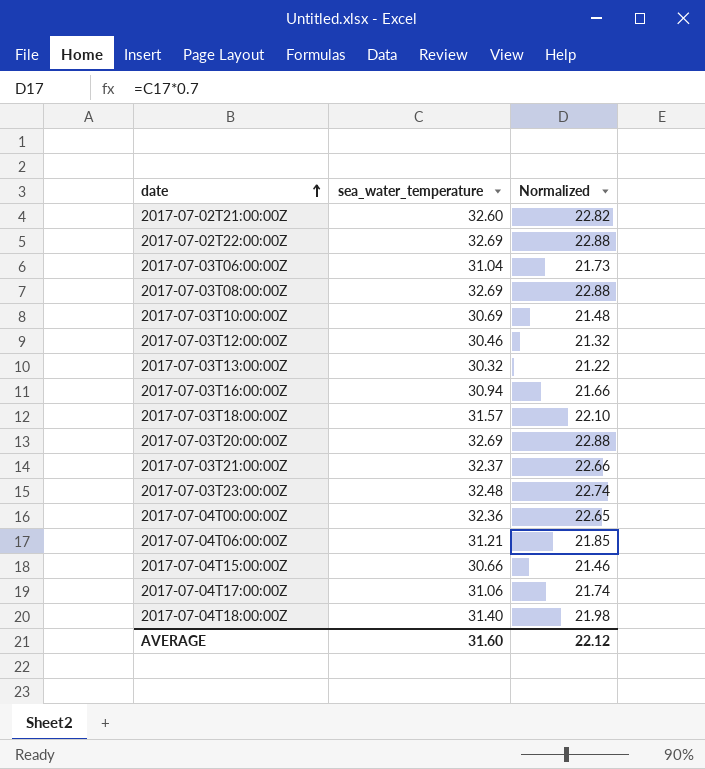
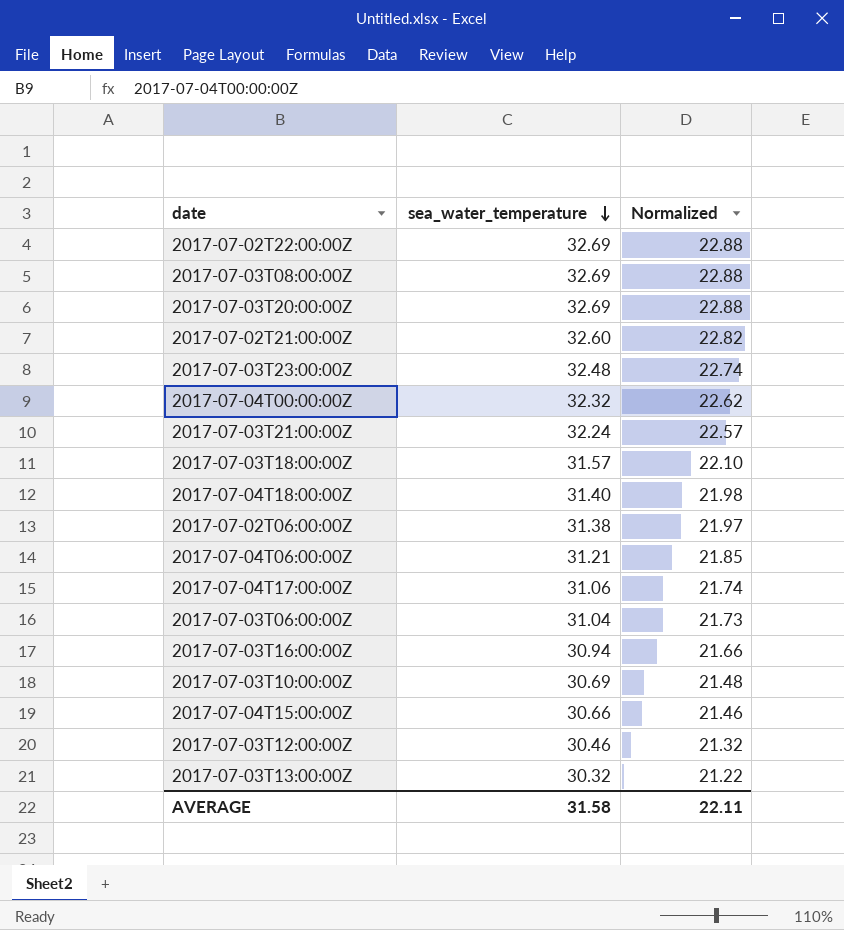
row order: date ascending -> sea_water_temperature descending
2017-07-04T00:00:00Z | sea_water_temperature: 32.36 -> 32.32
2017-07-04T00:00:00Z | Normalized: 22.65 -> 22.62
2017-07-03T21:00:00Z | sea_water_temperature: 32.37 -> 32.24
2017-07-03T21:00:00Z | Normalized: 22.66 -> 22.57
row 2017-07-02T06:00:00Z: none -> 31.38 | 21.97
AVERAGE | sea_water_temperature: 31.60 -> 31.58
AVERAGE | Normalized: 22.12 -> 22.11

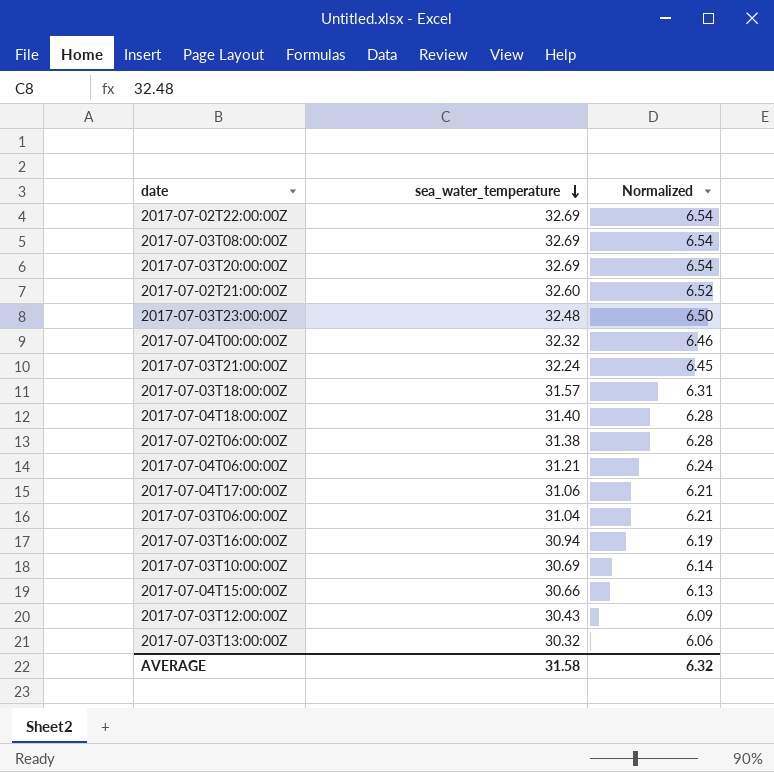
column Normalized | formula: [sea_water_temperature] * 0.7 -> [sea_water_temperature] * 0.2
2017-07-03T12:00:00Z | sea_water_temperature: 30.46 -> 30.43
AVERAGE | Normalized: 22.11 -> 6.32

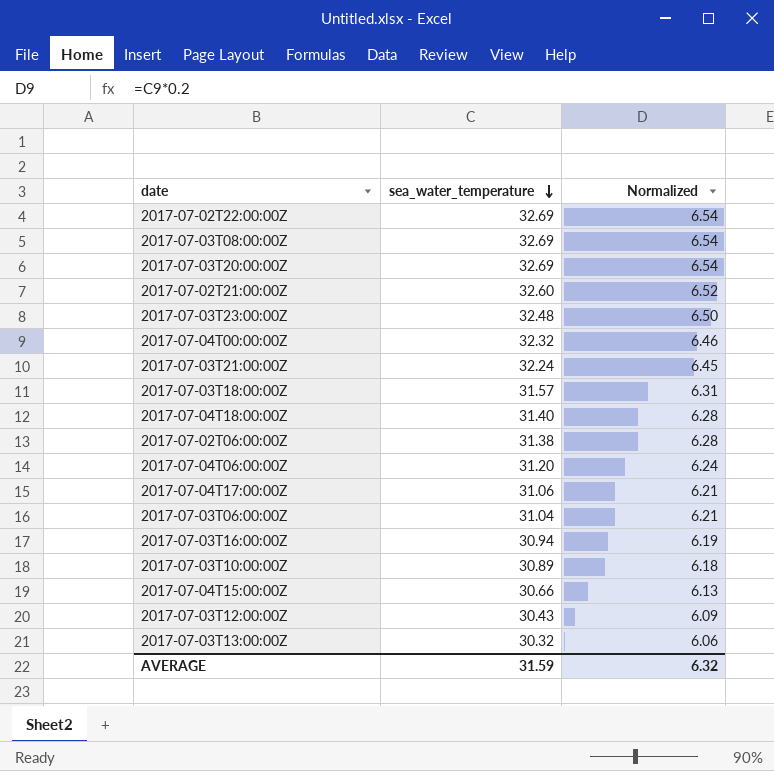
2017-07-04T06:00:00Z | sea_water_temperature: 31.21 -> 31.20
2017-07-03T10:00:00Z | sea_water_temperature: 30.69 -> 30.89
2017-07-03T10:00:00Z | Normalized: 6.14 -> 6.18
AVERAGE | sea_water_temperature: 31.58 -> 31.59

